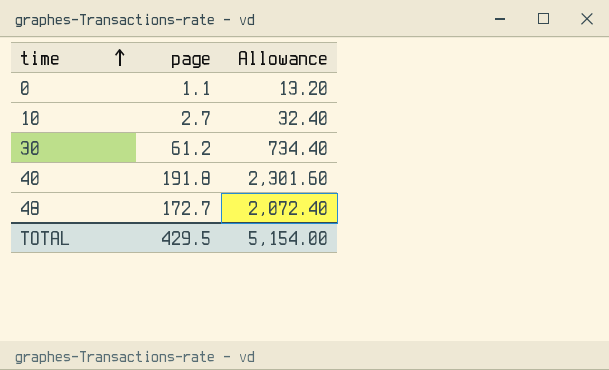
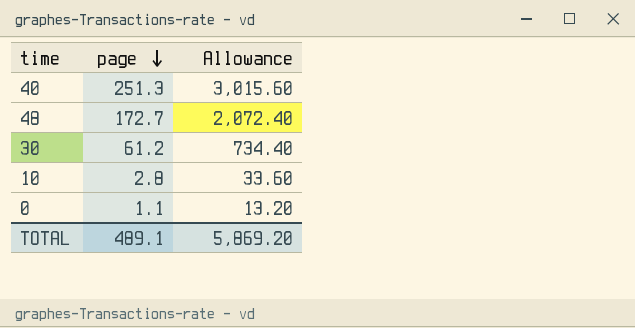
row order: time ascending -> page descending
40 | page: 191.8 -> 251.3
40 | Allowance: 2,301.60 -> 3,015.60
10 | page: 2.7 -> 2.8
10 | Allowance: 32.40 -> 33.60
TOTAL | page: 429.5 -> 489.1
TOTAL | Allowance: 5,154.00 -> 5,869.20

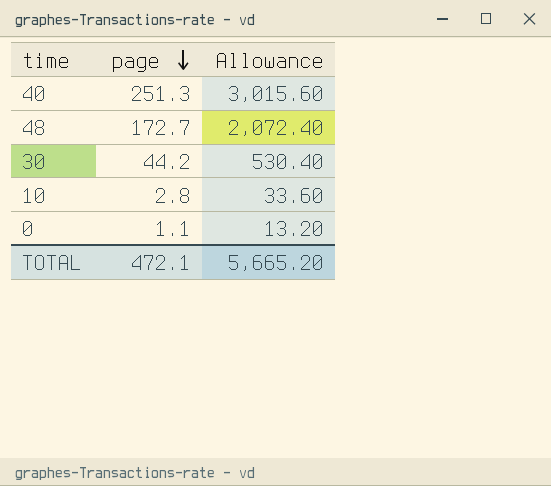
30 | page: 61.2 -> 44.2
30 | Allowance: 734.40 -> 530.40
TOTAL | page: 489.1 -> 472.1
TOTAL | Allowance: 5,869.20 -> 5,665.20

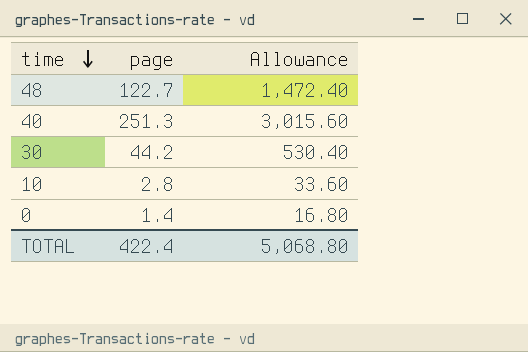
row order: page descending -> time descending
48 | page: 172.7 -> 122.7
48 | Allowance: 2,072.40 -> 1,472.40
0 | page: 1.1 -> 1.4
0 | Allowance: 13.20 -> 16.80
TOTAL | page: 472.1 -> 422.4
TOTAL | Allowance: 5,665.20 -> 5,068.80

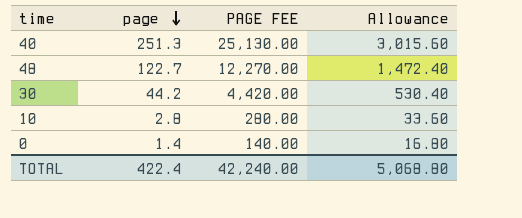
row order: time descending -> page descending
column PAGE FEE | formula: none -> [page] * 100

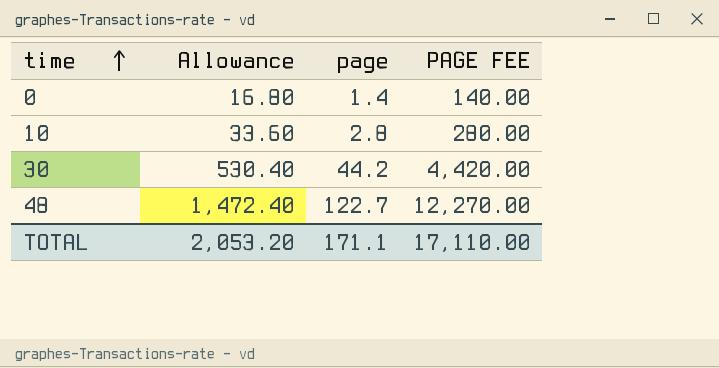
row order: page descending -> time ascending
column Allowance | position: 4 -> 2
row 40: 251.3 | 25,130.00 | 3,015.60 -> none
TOTAL | Allowance: 5,068.80 -> 2,053.20
TOTAL | page: 422.4 -> 171.1
TOTAL | PAGE FEE: 42,240.00 -> 17,110.00

